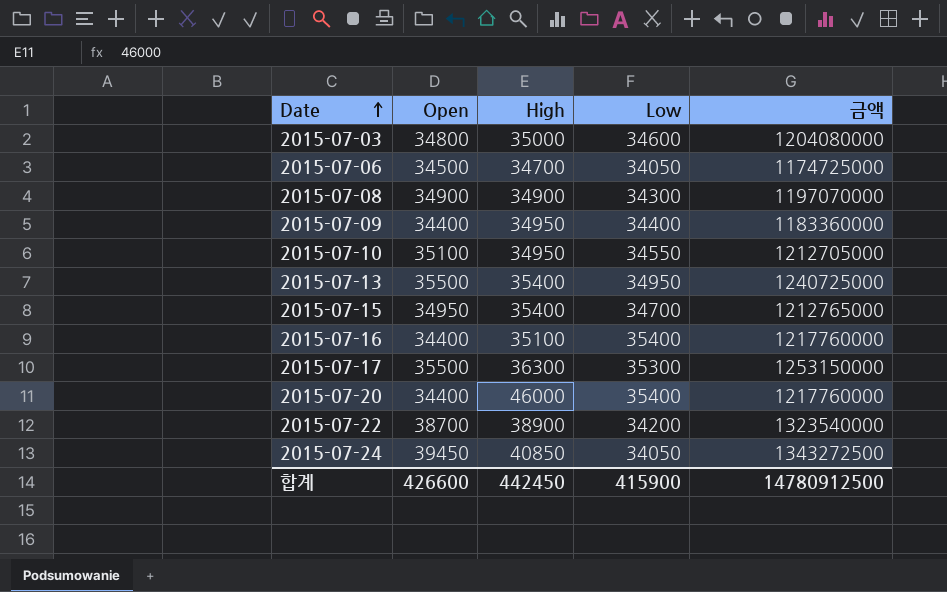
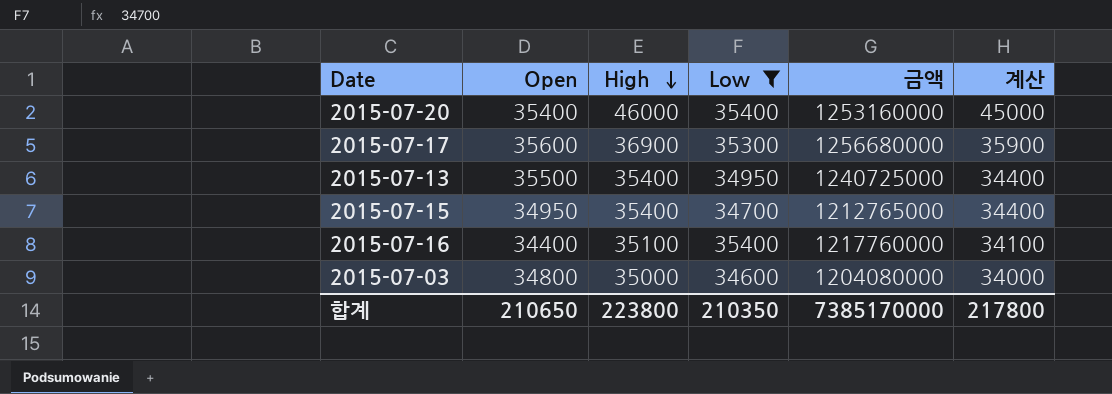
filter: none -> Low >= 34600
row order: Date ascending -> High descending
column 계산 | formula: none -> [High] - 1000
2015-07-20 | Open: 34400 -> 35400
2015-07-20 | 금액: 1217760000 -> 1253160000
2015-07-17 | Open: 35500 -> 35600
2015-07-17 | High: 36300 -> 36900
2015-07-17 | 금액: 1253150000 -> 1256680000
합계 | Open: 426600 -> 210650
합계 | High: 442450 -> 223800
합계 | Low: 415900 -> 210350
합계 | 금액: 14780912500 -> 7385170000

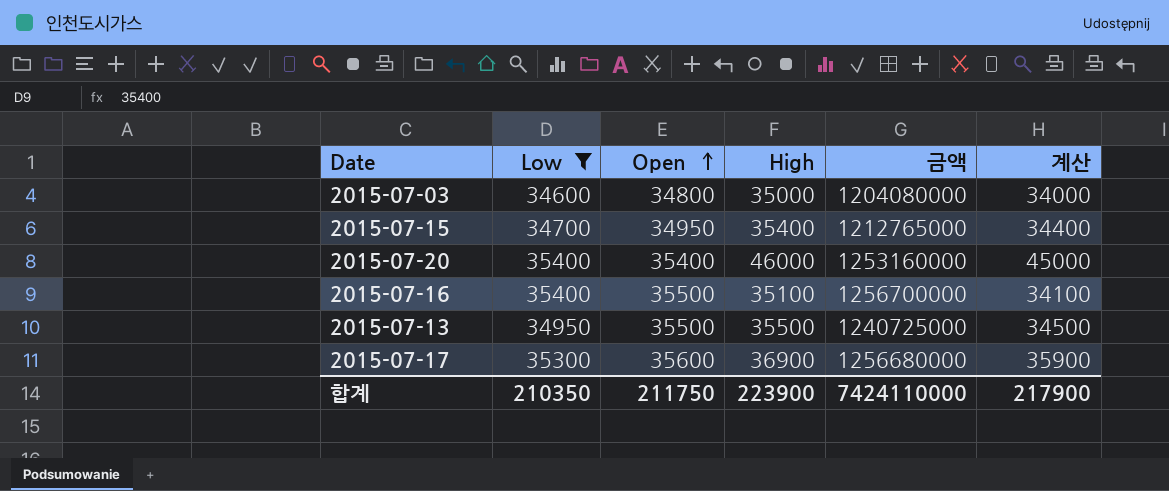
row order: High descending -> Open ascending
column Low | position: 4 -> 2
2015-07-16 | Open: 34400 -> 35500
2015-07-16 | 금액: 1217760000 -> 1256700000
2015-07-13 | High: 35400 -> 35500
2015-07-13 | 계산: 34400 -> 34500
합계 | Open: 210650 -> 211750
합계 | High: 223800 -> 223900
합계 | 금액: 7385170000 -> 7424110000
합계 | 계산: 217800 -> 217900

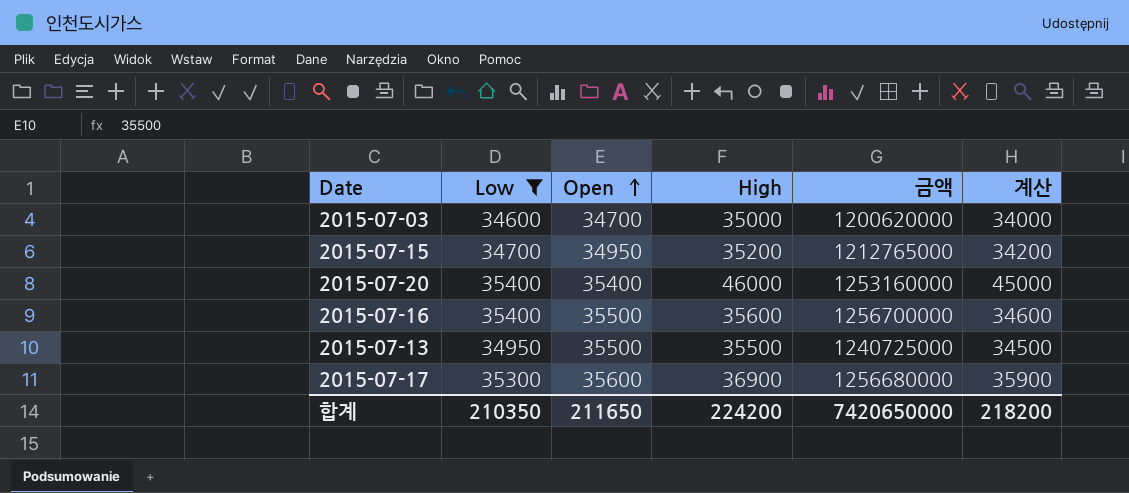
2015-07-03 | Open: 34800 -> 34700
2015-07-03 | 금액: 1204080000 -> 1200620000
2015-07-15 | High: 35400 -> 35200
2015-07-15 | 계산: 34400 -> 34200
2015-07-16 | High: 35100 -> 35600
2015-07-16 | 계산: 34100 -> 34600
합계 | Open: 211750 -> 211650
합계 | High: 223900 -> 224200
합계 | 금액: 7424110000 -> 7420650000
합계 | 계산: 217900 -> 218200

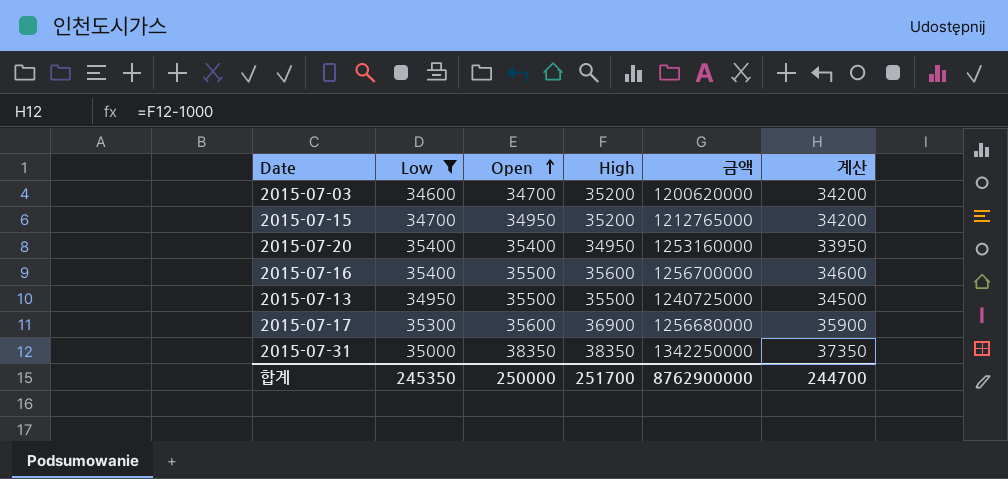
2015-07-03 | High: 35000 -> 35200
2015-07-03 | 계산: 34000 -> 34200
2015-07-20 | High: 46000 -> 34950
2015-07-20 | 계산: 45000 -> 33950
row 2015-07-31: none -> 35000 | 38350 | 38350 | 1342250000 | 37350
합계 | Low: 210350 -> 245350
합계 | Open: 211650 -> 250000
합계 | High: 224200 -> 251700
합계 | 금액: 7420650000 -> 8762900000
합계 | 계산: 218200 -> 244700

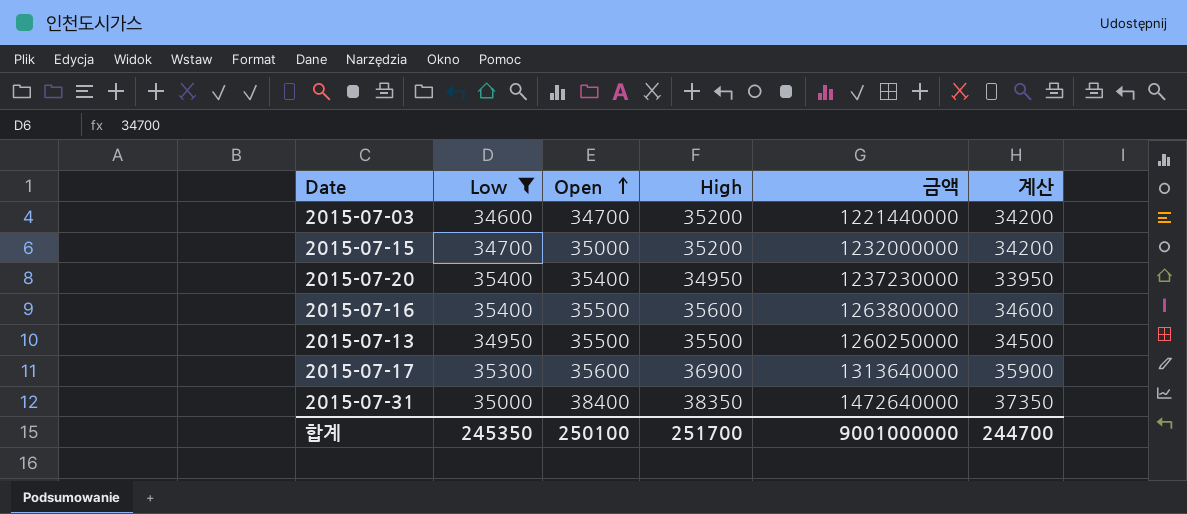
column 금액 | formula: [Low] * [Open] -> [Open] * [High]
2015-07-15 | Open: 34950 -> 35000
2015-07-31 | Open: 38350 -> 38400
합계 | Open: 250000 -> 250100
합계 | 금액: 8762900000 -> 9001000000

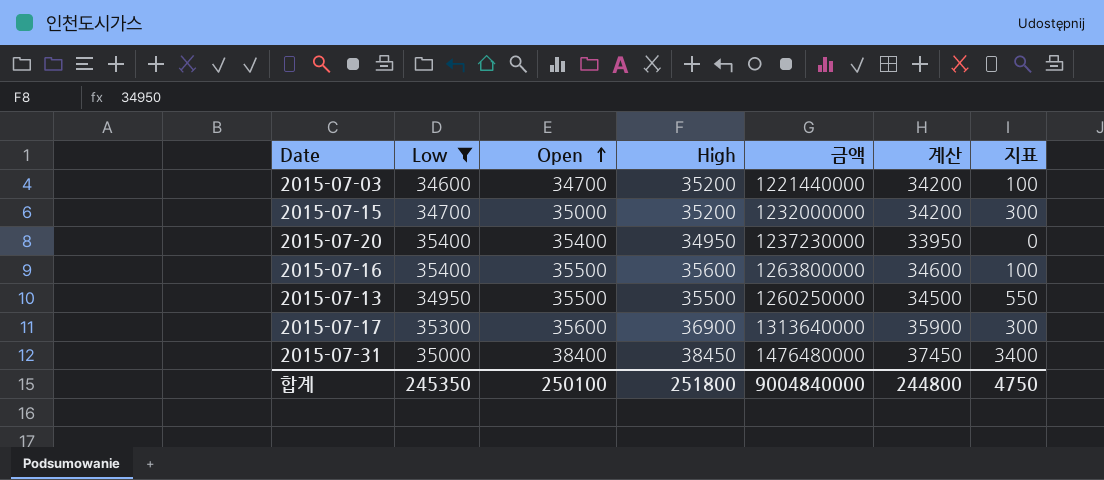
column 지표 | formula: none -> [Open] - [Low]
2015-07-31 | High: 38350 -> 38450
2015-07-31 | 금액: 1472640000 -> 1476480000
2015-07-31 | 계산: 37350 -> 37450
합계 | High: 251700 -> 251800
합계 | 금액: 9001000000 -> 9004840000
합계 | 계산: 244700 -> 244800

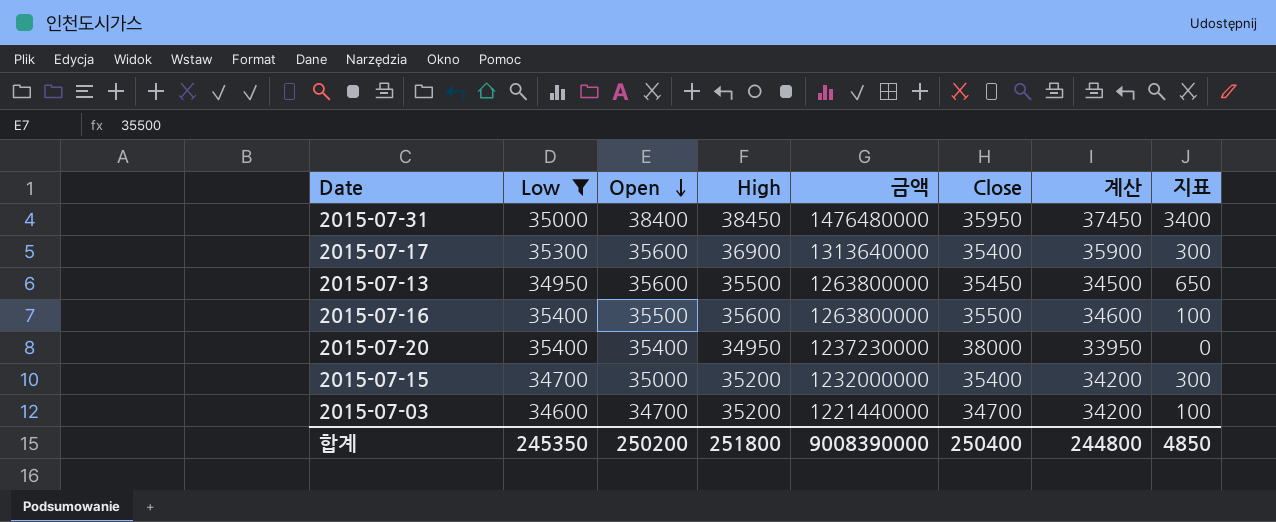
row order: Open ascending -> Open descending
column Close | position: none -> 6
2015-07-13 | Open: 35500 -> 35600
2015-07-13 | 금액: 1260250000 -> 1263800000
2015-07-13 | 지표: 550 -> 650
합계 | Open: 250100 -> 250200
합계 | 금액: 9004840000 -> 9008390000
합계 | 지표: 4750 -> 4850

